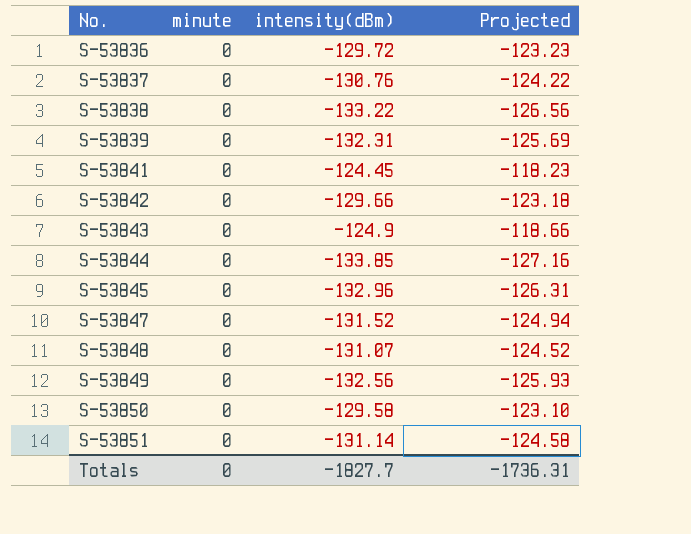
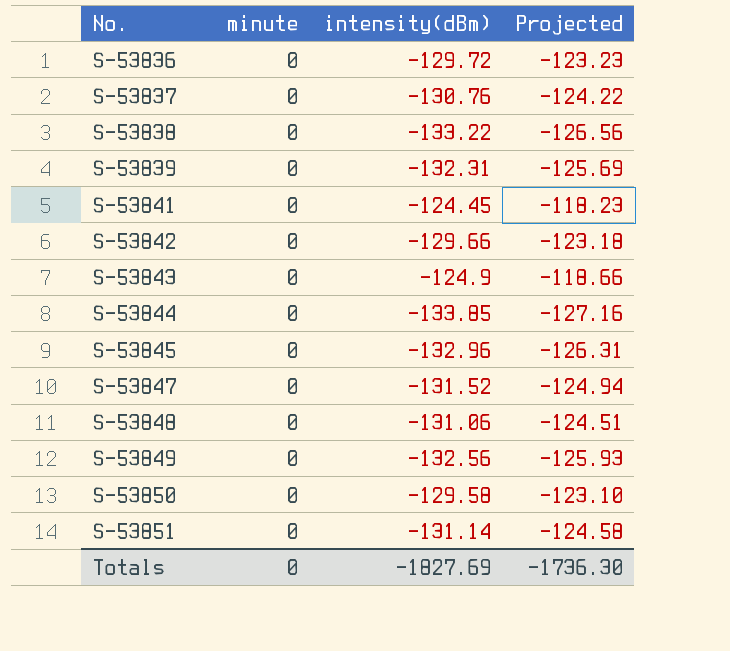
S-53848 | intensity(dBm): -131.07 -> -131.06
S-53848 | Projected: -124.52 -> -124.51
Totals | intensity(dBm): -1827.7 -> -1827.69
Totals | Projected: -1736.31 -> -1736.30

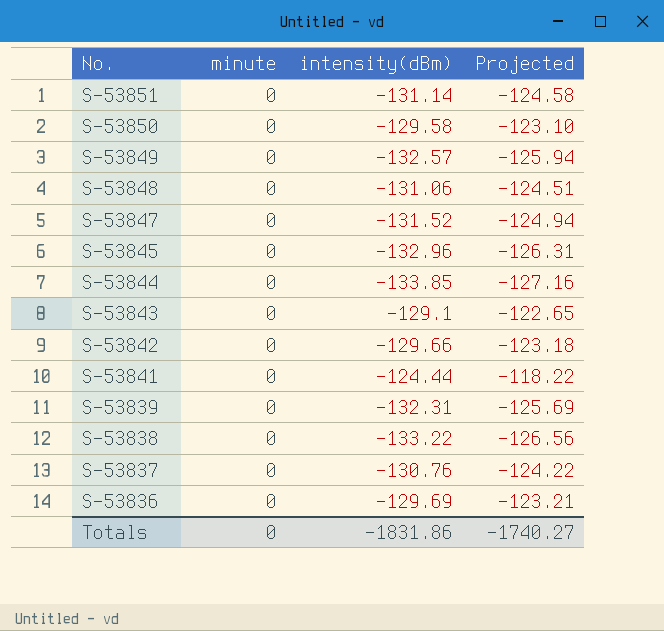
row order: No. ascending -> No. descending
S-53849 | intensity(dBm): -132.56 -> -132.57
S-53849 | Projected: -125.93 -> -125.94
S-53843 | intensity(dBm): -124.9 -> -129.1
S-53843 | Projected: -118.66 -> -122.65
S-53841 | intensity(dBm): -124.45 -> -124.44
S-53841 | Projected: -118.23 -> -118.22
S-53836 | intensity(dBm): -129.72 -> -129.69
S-53836 | Projected: -123.23 -> -123.21
Totals | intensity(dBm): -1827.69 -> -1831.86
Totals | Projected: -1736.30 -> -1740.27

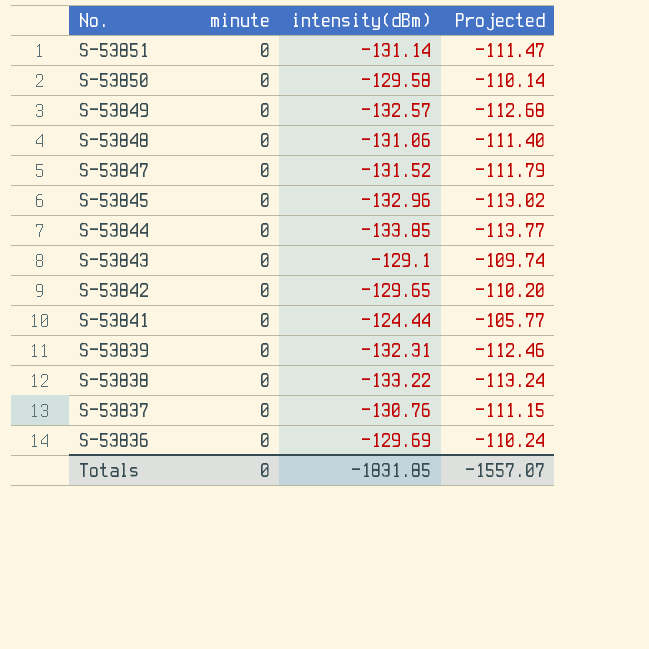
column Projected | formula: [intensity(dBm)] * 0.95 -> [intensity(dBm)] * 0.85
S-53842 | intensity(dBm): -129.66 -> -129.65
Totals | intensity(dBm): -1831.86 -> -1831.85
Totals | Projected: -1740.27 -> -1557.07

